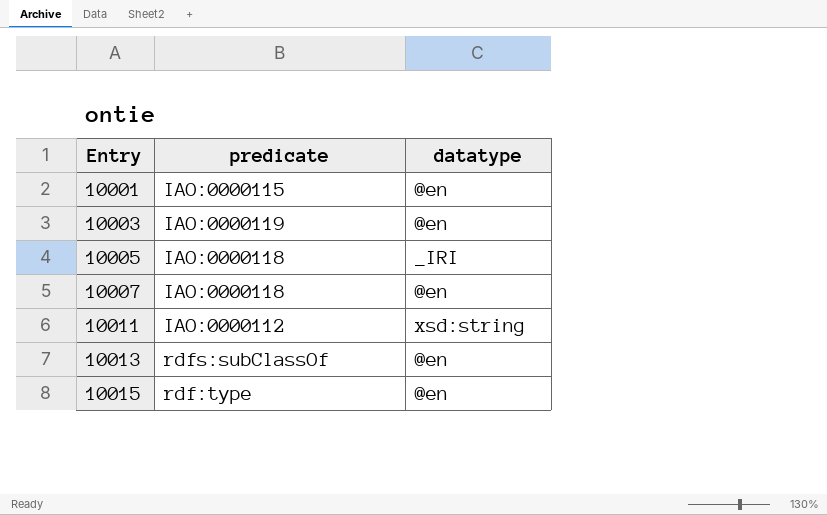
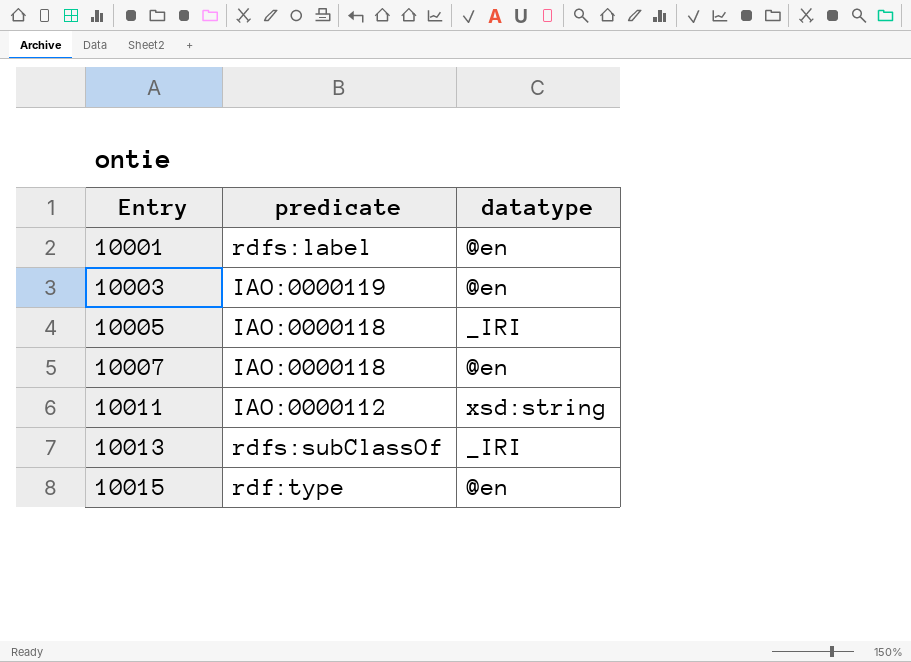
10001 | predicate: IAO:0000115 -> rdfs:label
10013 | datatype: @en -> _IRI

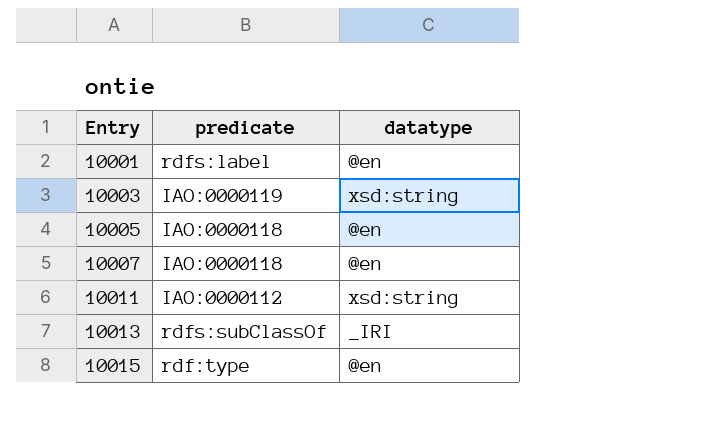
10003 | datatype: @en -> xsd:string
10005 | datatype: _IRI -> @en

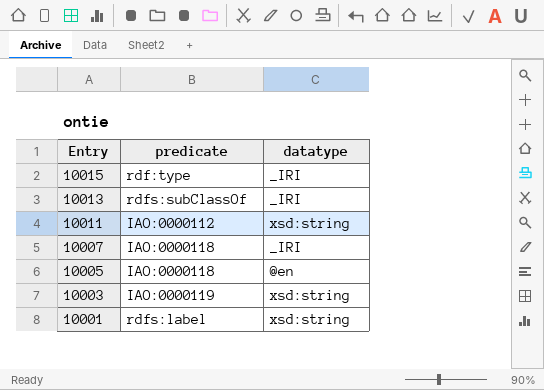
row order: Entry ascending -> Entry descending
10015 | datatype: @en -> _IRI
10007 | datatype: @en -> _IRI
10001 | datatype: @en -> xsd:string

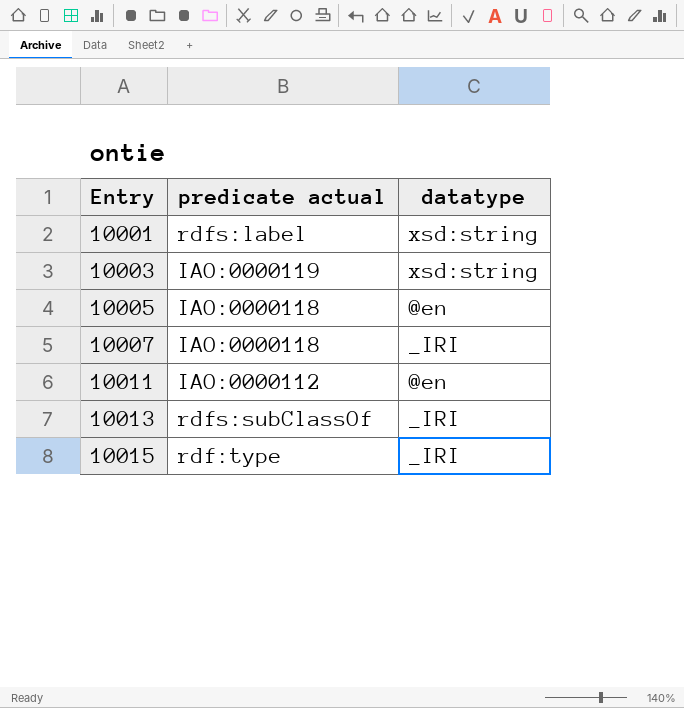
row order: Entry descending -> Entry ascending
column name: predicate -> predicate actual
10011 | datatype: xsd:string -> @en

